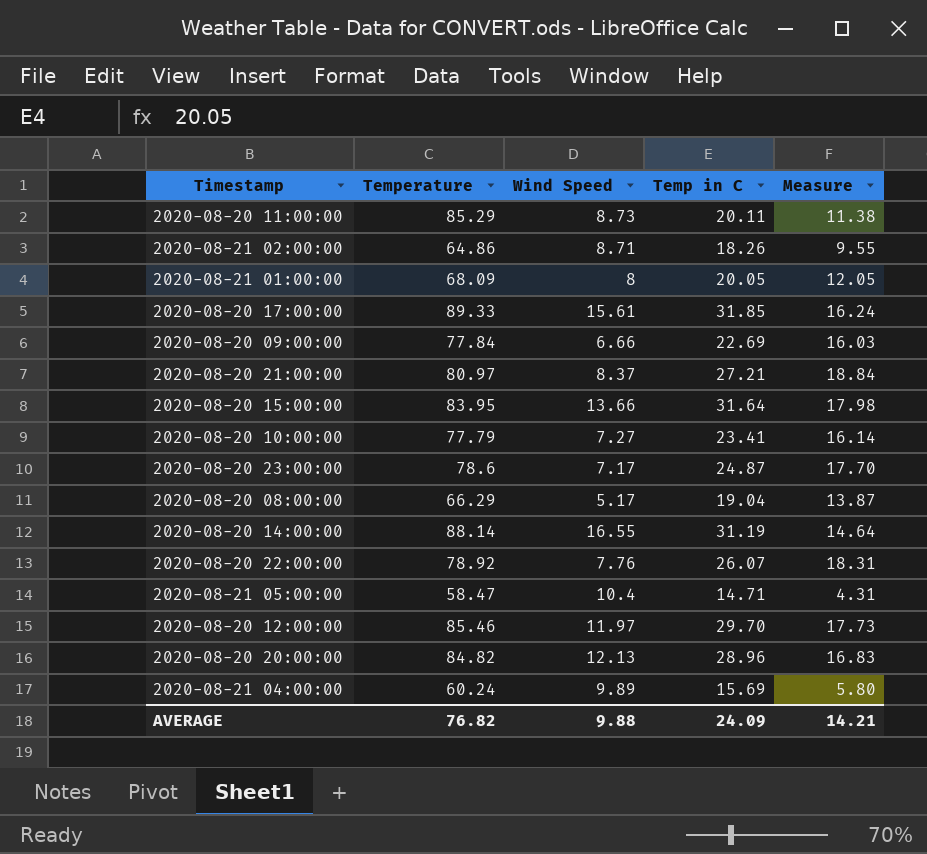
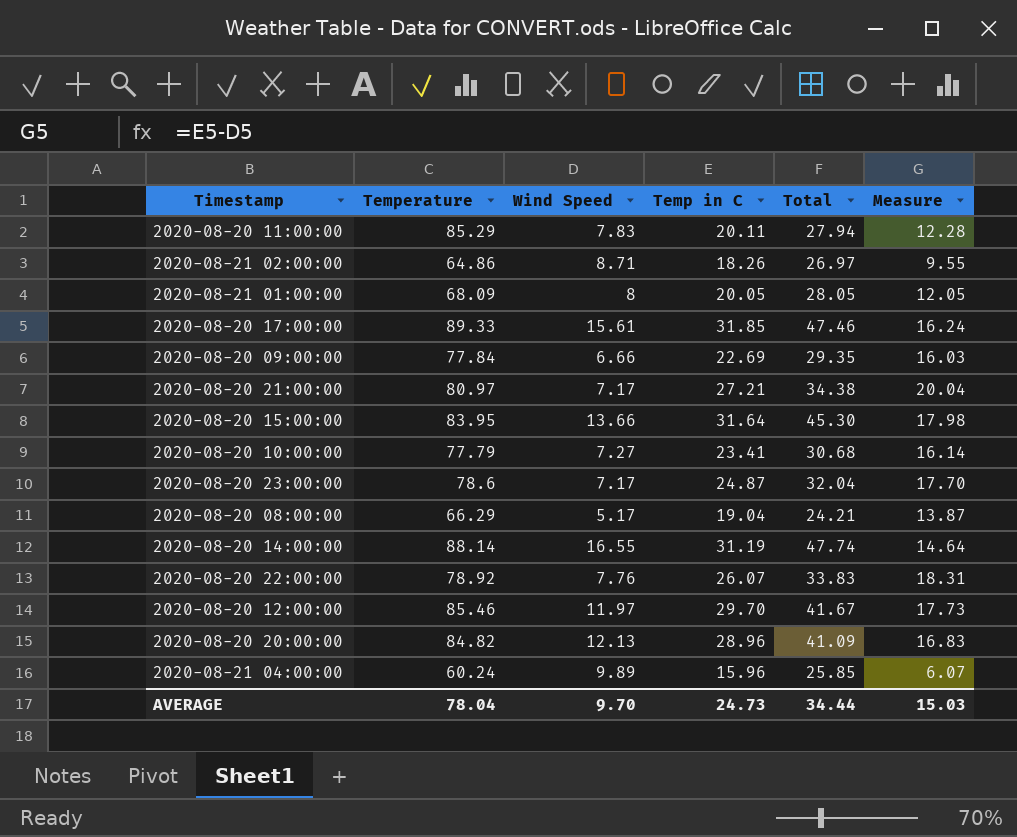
column Total | formula: none -> [Wind Speed] + [Temp in C]
row 2020-08-21 05:00:00: 58.47 | 10.4 | 14.71 | 4.31 -> none
2020-08-20 11:00:00 | Wind Speed: 8.73 -> 7.83
2020-08-20 11:00:00 | Measure: 11.38 -> 12.28
2020-08-20 21:00:00 | Wind Speed: 8.37 -> 7.17
2020-08-20 21:00:00 | Measure: 18.84 -> 20.04
2020-08-21 04:00:00 | Temp in C: 15.69 -> 15.96
2020-08-21 04:00:00 | Measure: 5.80 -> 6.07
AVERAGE | Temperature: 76.82 -> 78.04
AVERAGE | Wind Speed: 9.88 -> 9.70
AVERAGE | Temp in C: 24.09 -> 24.73
AVERAGE | Measure: 14.21 -> 15.03

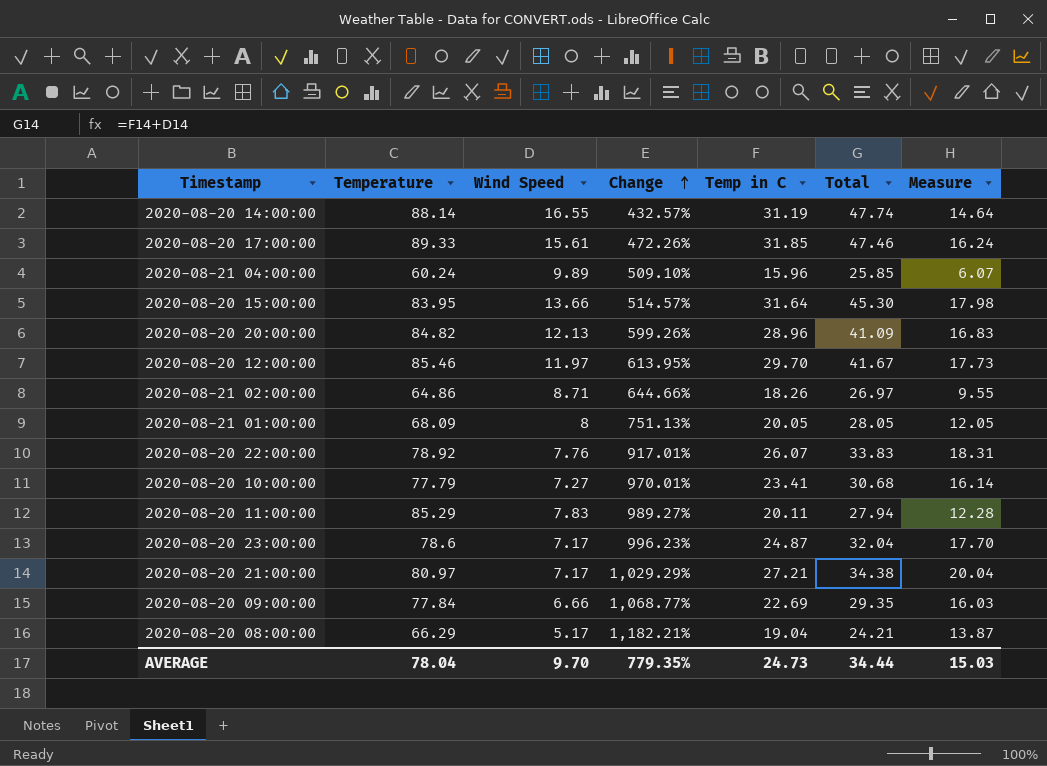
row order: none -> Change ascending
column Change | formula: none -> ([Temperature] - [Wind Speed]) / [Wind Speed]

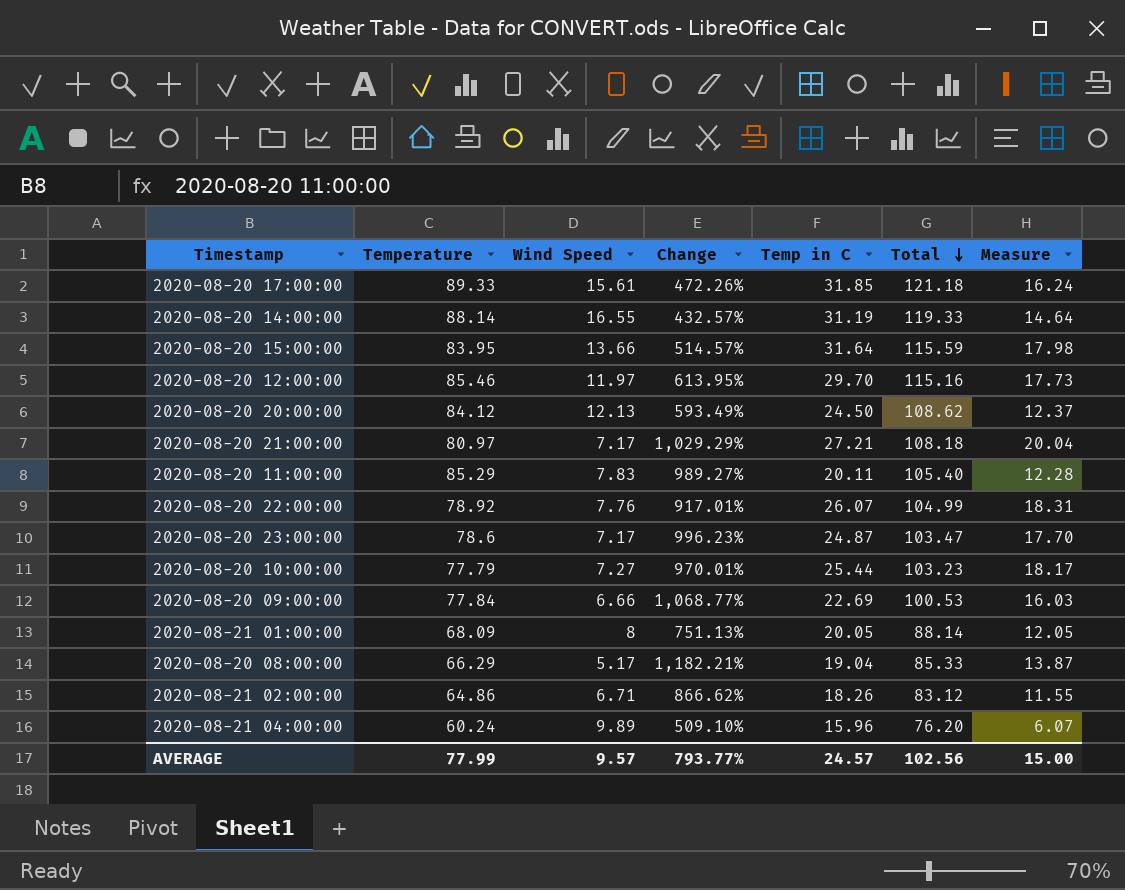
row order: Change ascending -> Total descending
column Total | formula: [Wind Speed] + [Temp in C] -> [Temperature] + [Temp in C]
2020-08-20 20:00:00 | Temperature: 84.82 -> 84.12
2020-08-20 20:00:00 | Change: 599.26% -> 593.49%
2020-08-20 20:00:00 | Temp in C: 28.96 -> 24.50
2020-08-20 20:00:00 | Measure: 16.83 -> 12.37
2020-08-20 10:00:00 | Temp in C: 23.41 -> 25.44
2020-08-20 10:00:00 | Measure: 16.14 -> 18.17
2020-08-21 02:00:00 | Wind Speed: 8.71 -> 6.71
2020-08-21 02:00:00 | Change: 644.66% -> 866.62%
2020-08-21 02:00:00 | Measure: 9.55 -> 11.55
AVERAGE | Temperature: 78.04 -> 77.99
AVERAGE | Wind Speed: 9.70 -> 9.57
AVERAGE | Change: 779.35% -> 793.77%
AVERAGE | Temp in C: 24.73 -> 24.57
AVERAGE | Total: 34.44 -> 102.56
AVERAGE | Measure: 15.03 -> 15.00

